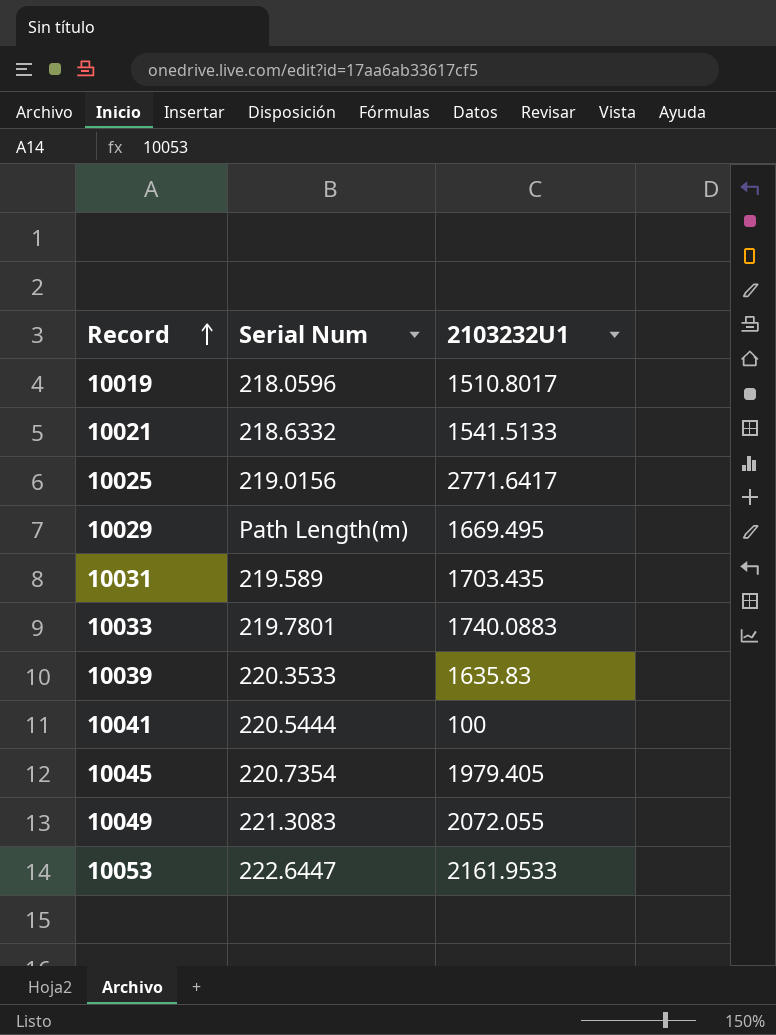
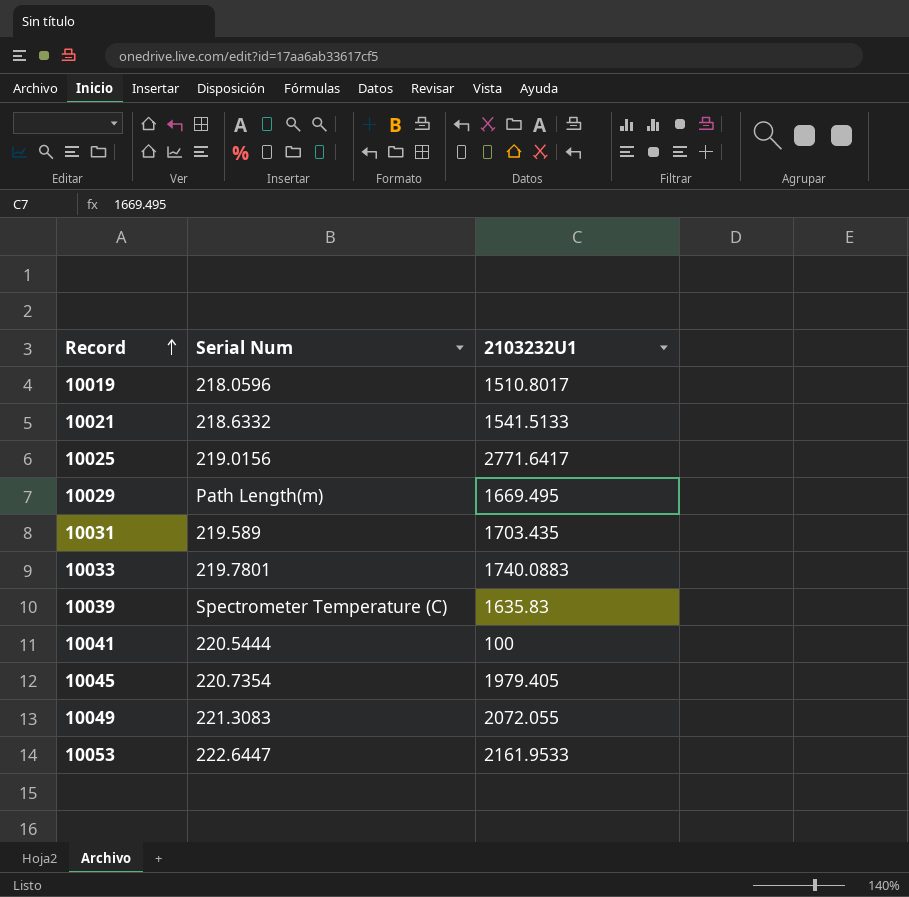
10039 | Serial Num: 220.3533 -> Spectrometer Temperature (C)

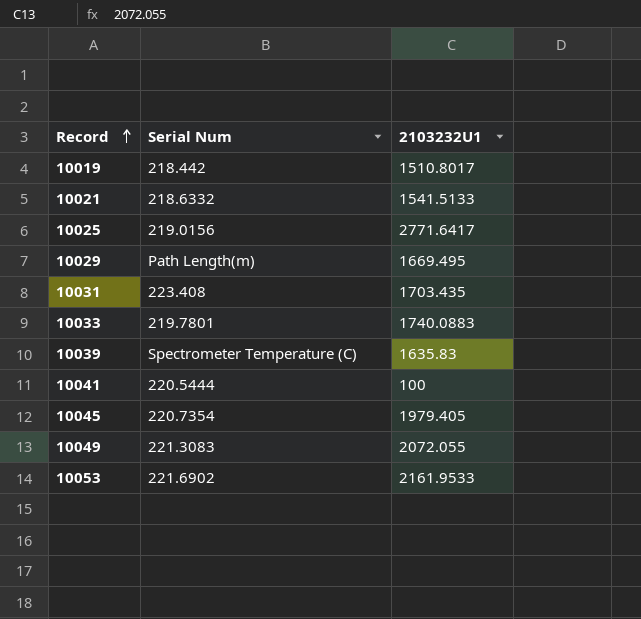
10019 | Serial Num: 218.0596 -> 218.442
10031 | Serial Num: 219.589 -> 223.408
10053 | Serial Num: 222.6447 -> 221.6902

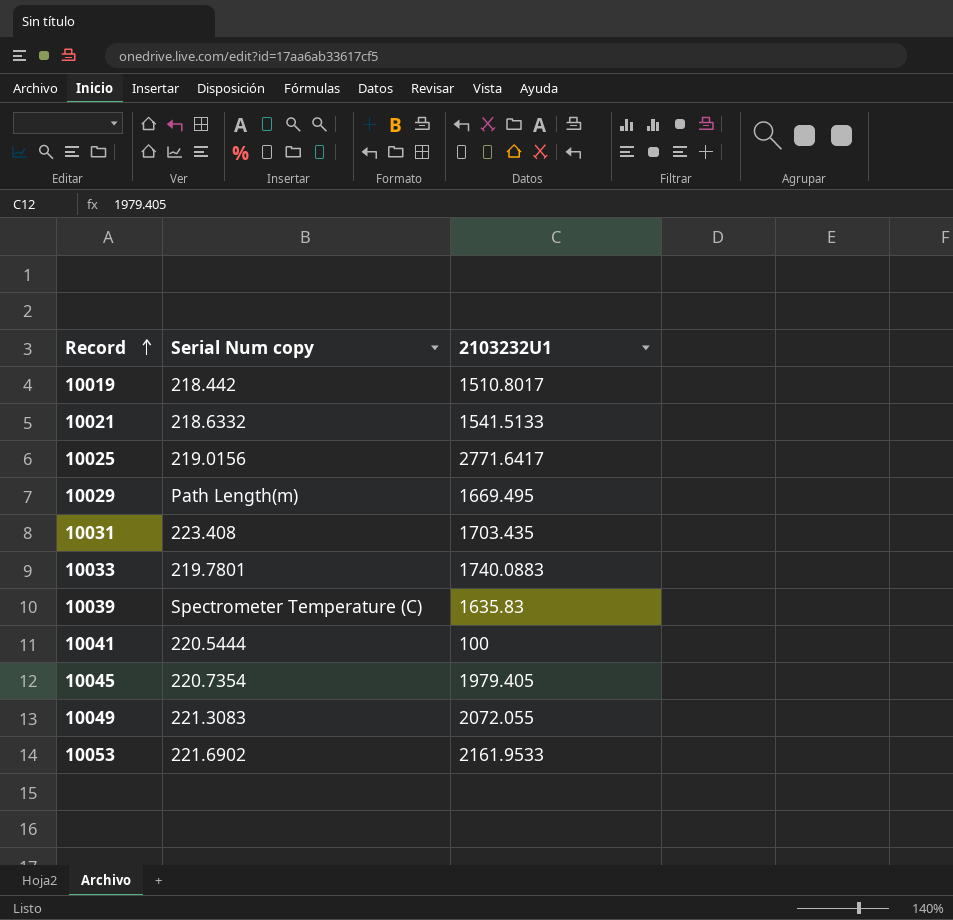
column name: Serial Num -> Serial Num copy

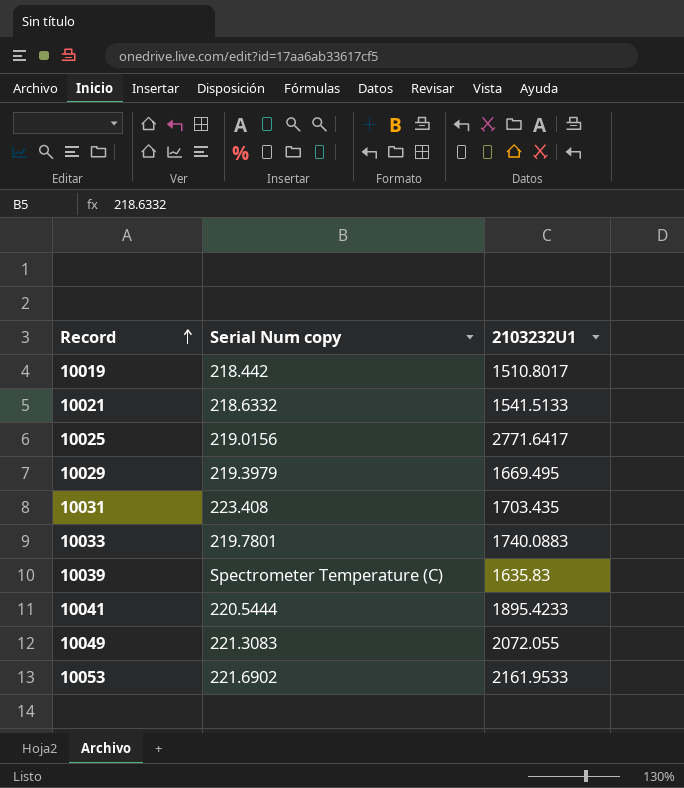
row 10045: 220.7354 | 1979.405 -> none
10029 | Serial Num copy: Path Length(m) -> 219.3979
10041 | 2103232U1: 100 -> 1895.4233

